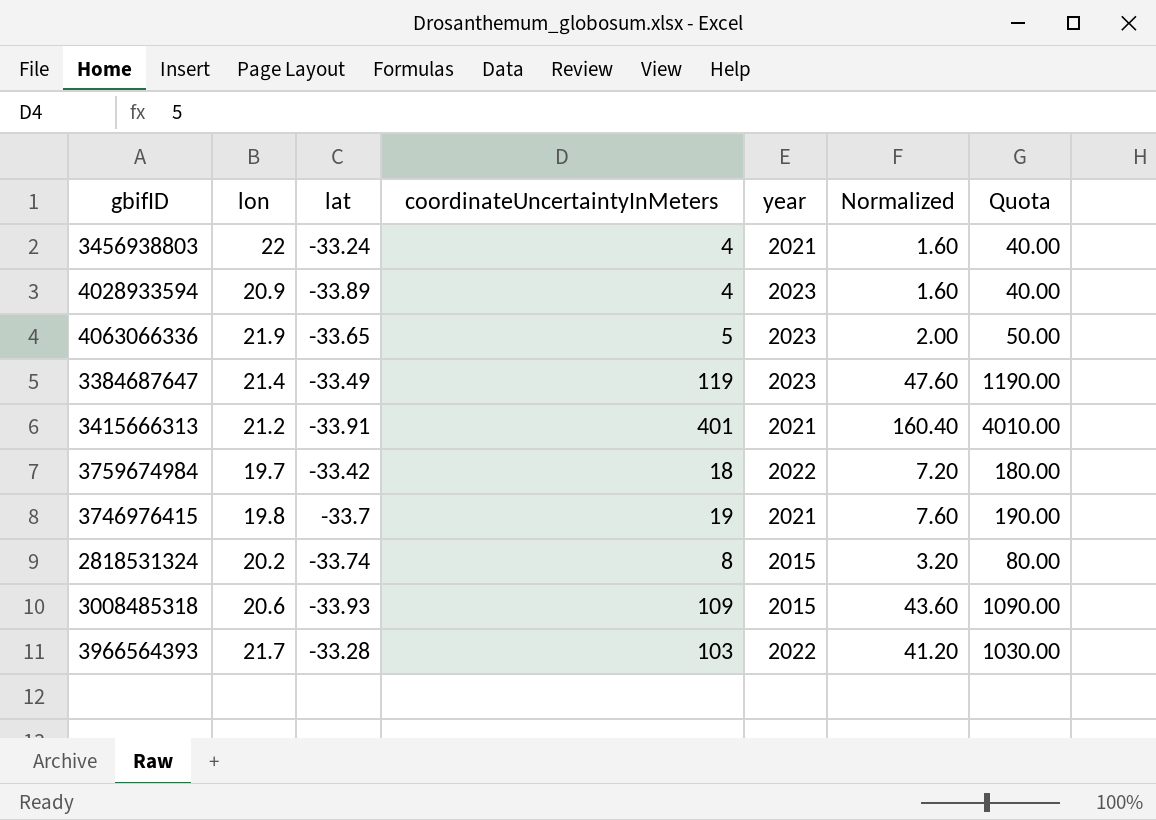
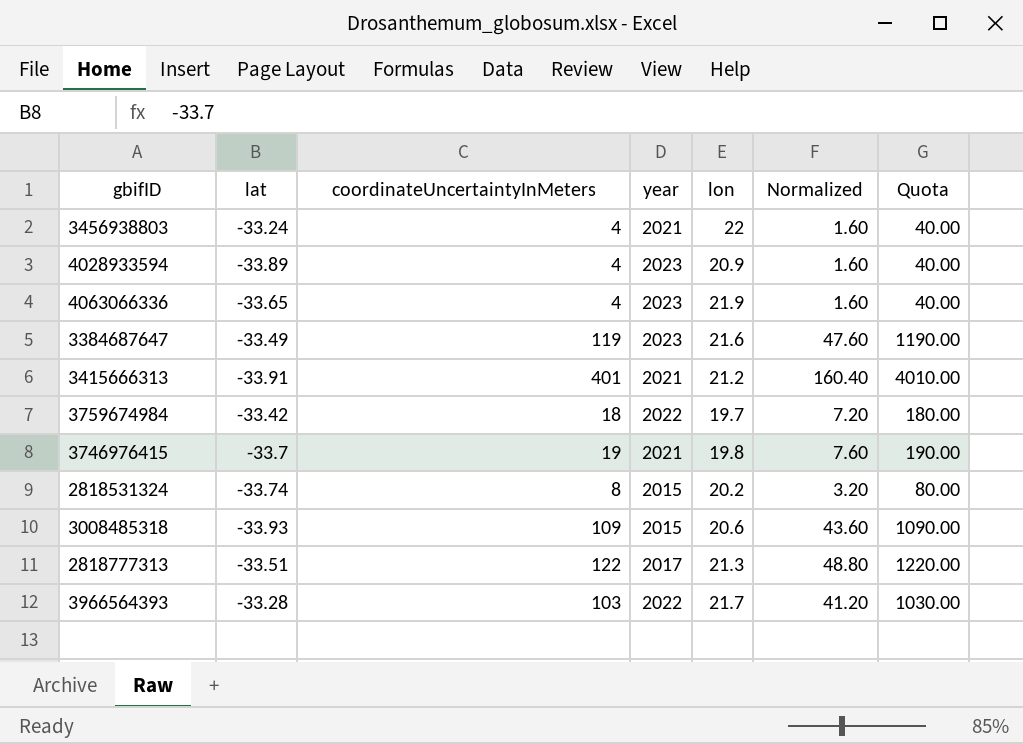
column lon | position: 2 -> 5
4063066336 | coordinateUncertaintyInMeters: 5 -> 4
4063066336 | Normalized: 2.00 -> 1.60
4063066336 | Quota: 50.00 -> 40.00
3384687647 | lon: 21.4 -> 21.6
row 2818777313: none -> -33.51 | 122 | 2017 | 21.3 | 48.80 | 1220.00

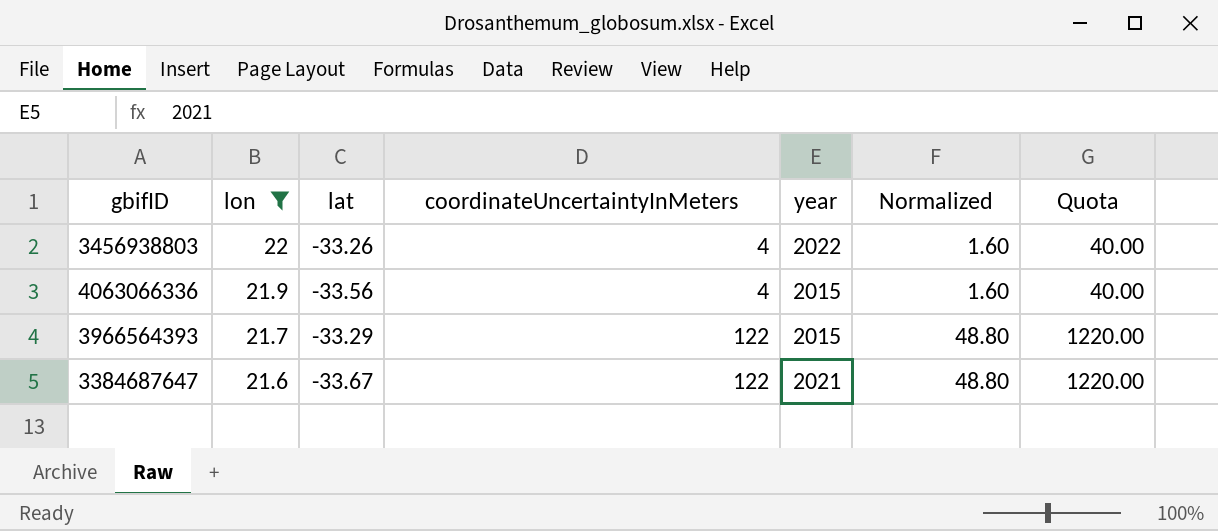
filter: none -> lon >= 21.6
row order: none -> lon descending
column lon | position: 5 -> 2
3456938803 | lat: -33.24 -> -33.26
3456938803 | year: 2021 -> 2022
4063066336 | lat: -33.65 -> -33.56
4063066336 | year: 2023 -> 2015
3966564393 | lat: -33.28 -> -33.29
3966564393 | coordinateUncertaintyInMeters: 103 -> 122
3966564393 | year: 2022 -> 2015
3966564393 | Normalized: 41.20 -> 48.80
3966564393 | Quota: 1030.00 -> 1220.00
3384687647 | lat: -33.49 -> -33.67
3384687647 | coordinateUncertaintyInMeters: 119 -> 122
3384687647 | year: 2023 -> 2021
3384687647 | Normalized: 47.60 -> 48.80
3384687647 | Quota: 1190.00 -> 1220.00

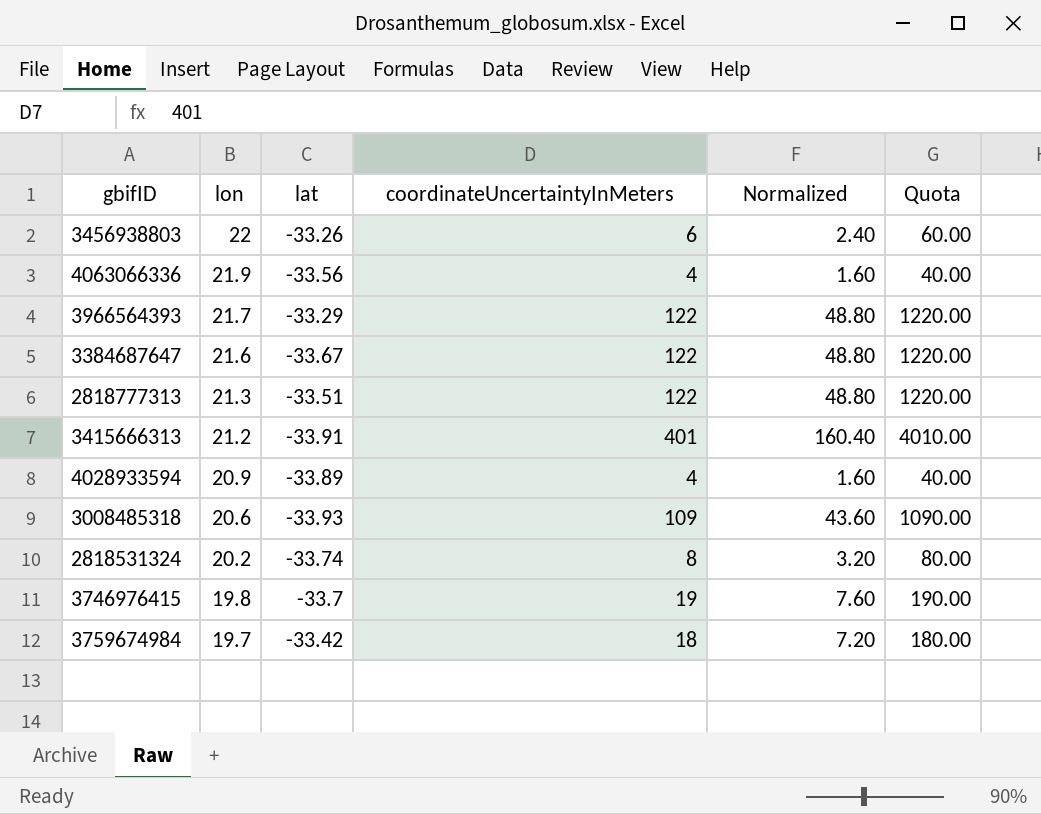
filter: lon >= 21.6 -> none
column year | position: 5 -> none
3456938803 | coordinateUncertaintyInMeters: 4 -> 6
3456938803 | Normalized: 1.60 -> 2.40
3456938803 | Quota: 40.00 -> 60.00

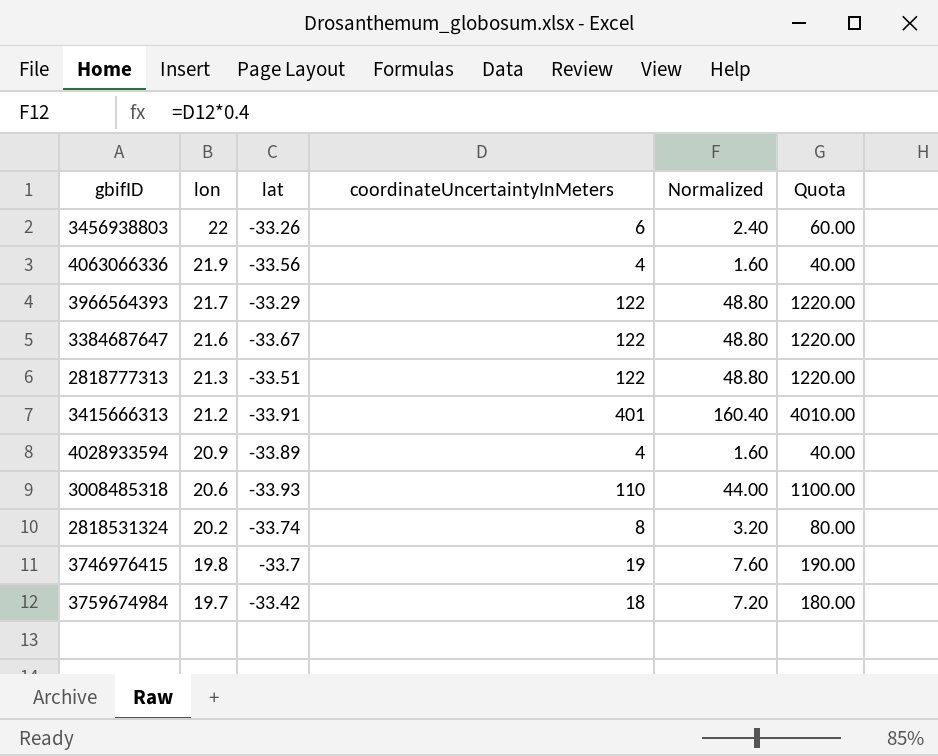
3008485318 | coordinateUncertaintyInMeters: 109 -> 110
3008485318 | Normalized: 43.60 -> 44.00
3008485318 | Quota: 1090.00 -> 1100.00

